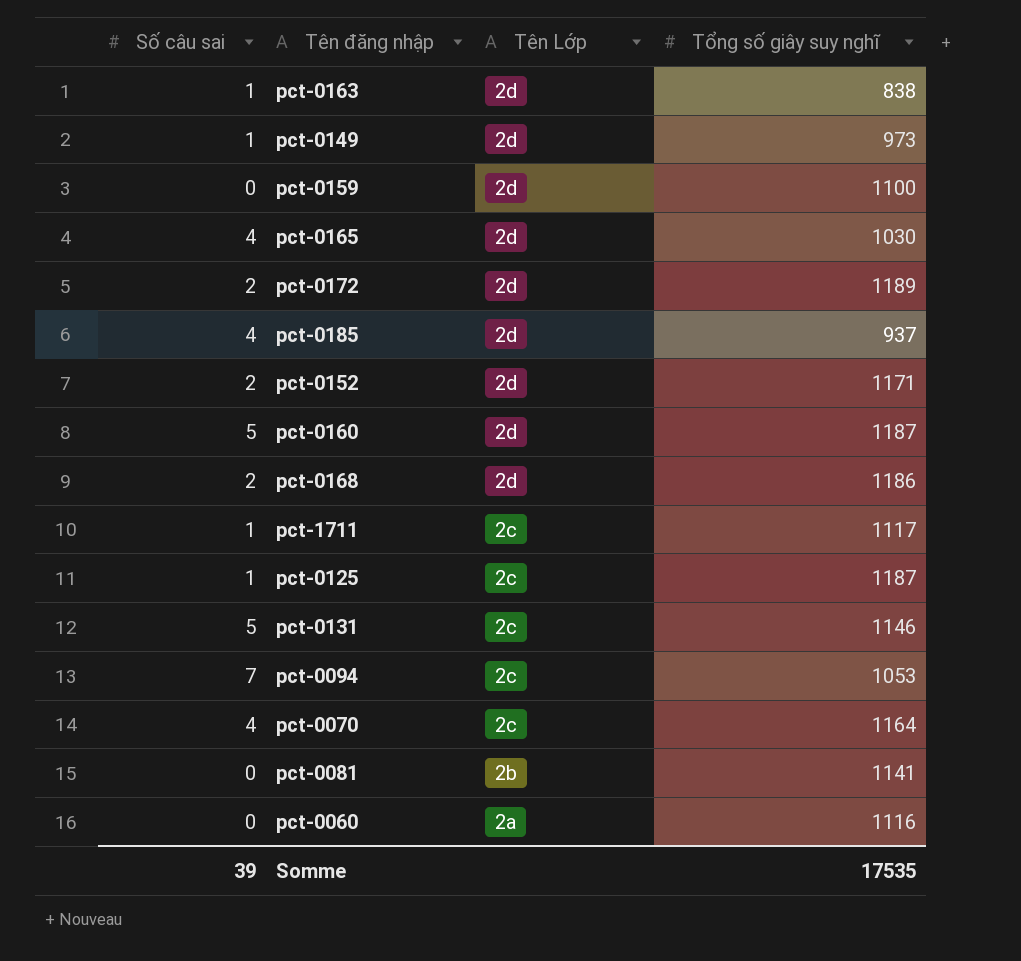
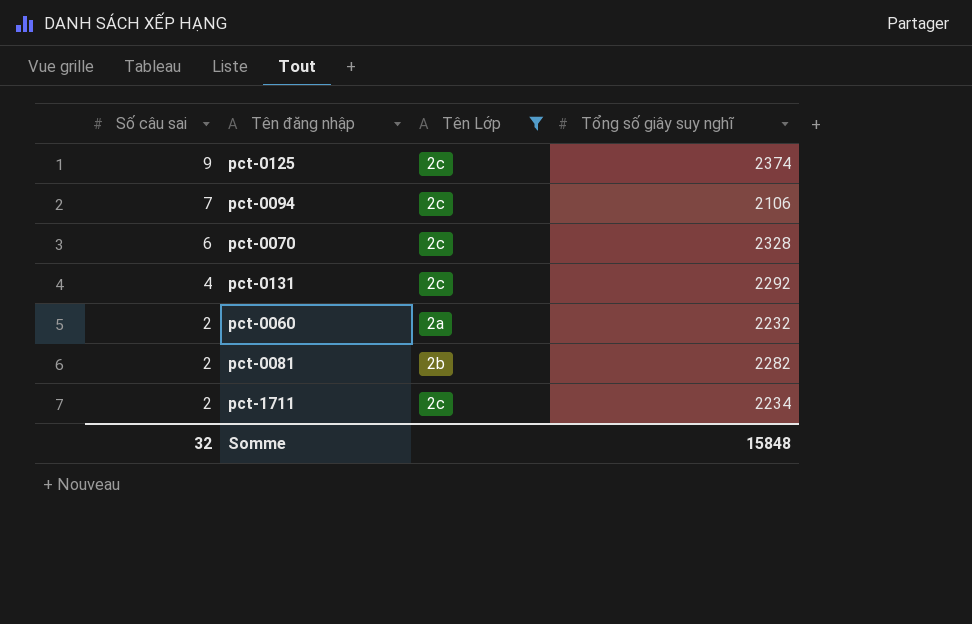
filter: none -> Tên Lớp != 2d
row order: Tên Lớp descending -> Số câu sai descending
pct-0125 | Số câu sai: 1 -> 9
pct-0125 | Tổng số giây suy nghĩ: 1187 -> 2374
pct-0094 | Tổng số giây suy nghĩ: 1053 -> 2106
pct-0070 | Số câu sai: 4 -> 6
pct-0070 | Tổng số giây suy nghĩ: 1164 -> 2328
pct-0131 | Số câu sai: 5 -> 4
pct-0131 | Tổng số giây suy nghĩ: 1146 -> 2292
pct-0060 | Số câu sai: 0 -> 2
pct-0060 | Tổng số giây suy nghĩ: 1116 -> 2232
pct-0081 | Số câu sai: 0 -> 2
pct-0081 | Tổng số giây suy nghĩ: 1141 -> 2282
pct-1711 | Số câu sai: 1 -> 2
pct-1711 | Tổng số giây suy nghĩ: 1117 -> 2234
Somme | Số câu sai: 39 -> 32
Somme | Tổng số giây suy nghĩ: 17535 -> 15848

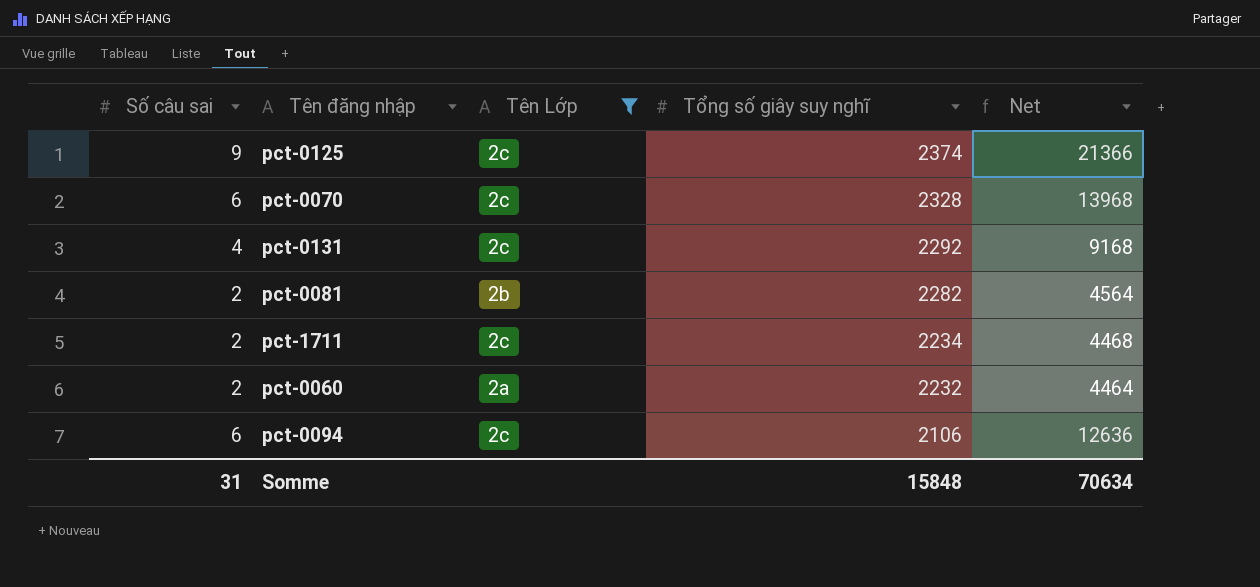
row order: Số câu sai descending -> Tổng số giây suy nghĩ descending
column Net | formula: none -> [Số câu sai] * [Tổng số giây suy nghĩ]
pct-0094 | Số câu sai: 7 -> 6
Somme | Số câu sai: 32 -> 31

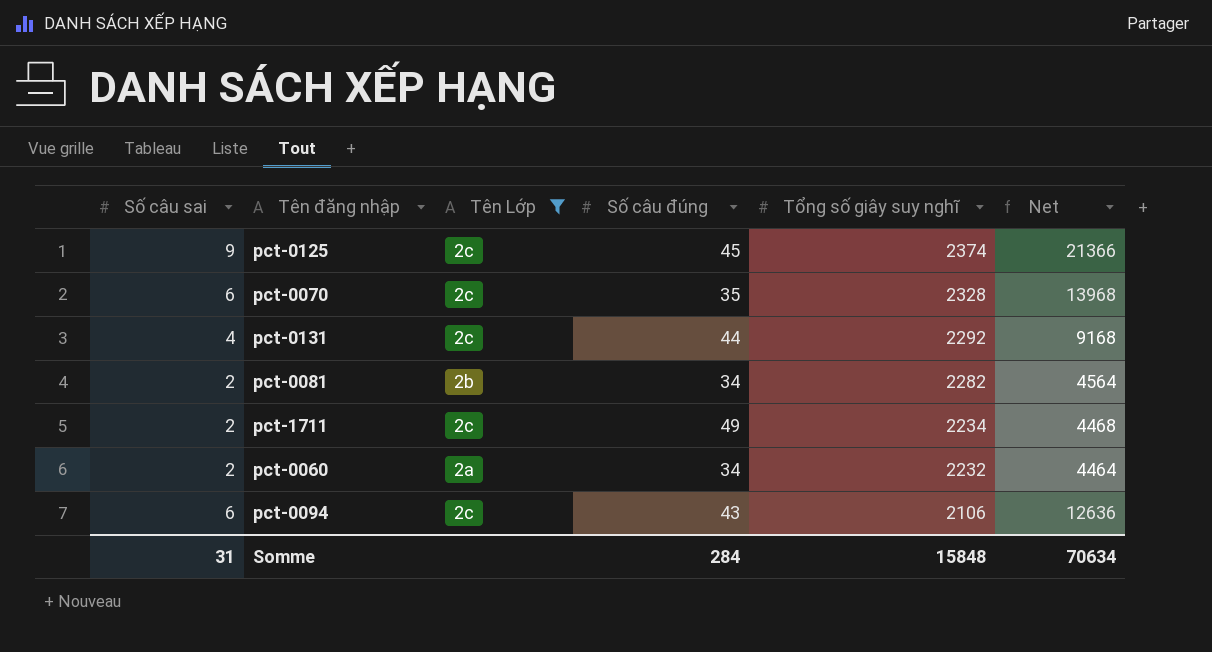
column Số câu đúng | position: none -> 4

